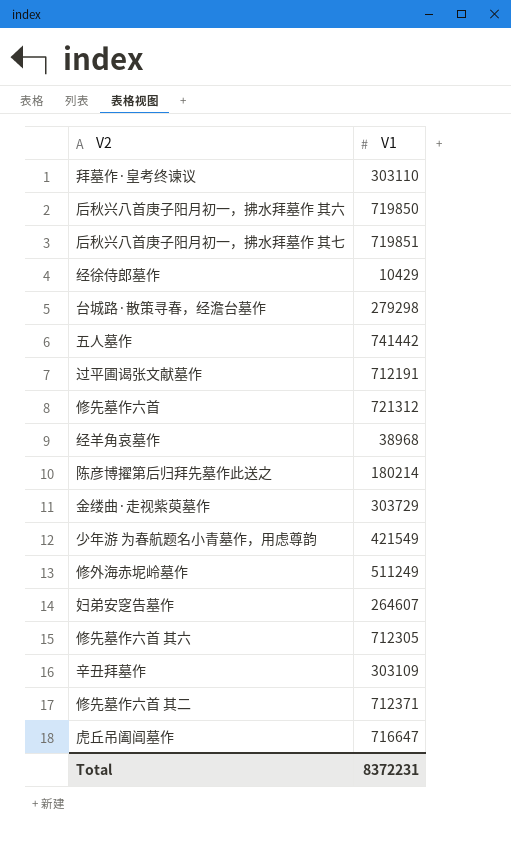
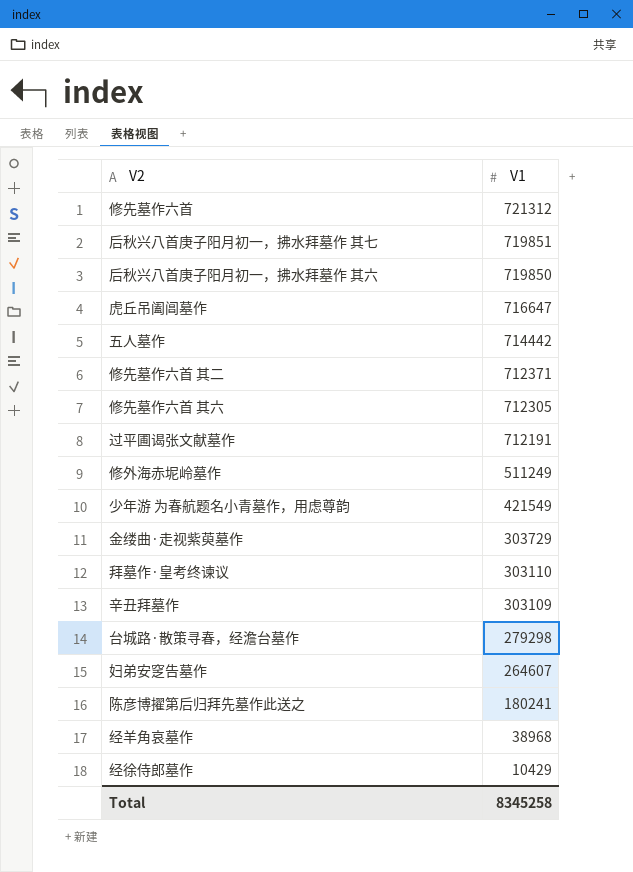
row order: none -> V1 descending
五人墓作 | V1: 741442 -> 714442
陈彦博擢第后归拜先墓作此送之 | V1: 180214 -> 180241
Total | V1: 8372231 -> 8345258

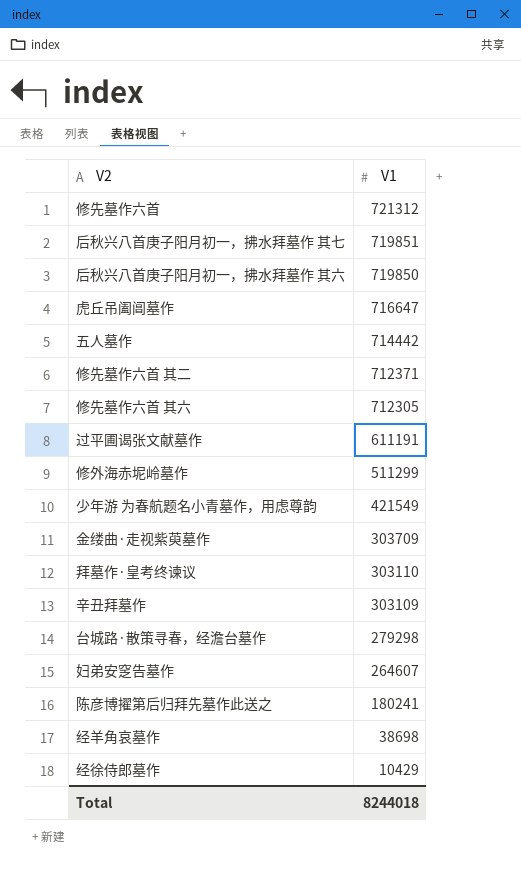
过平圃谒张文献墓作 | V1: 712191 -> 611191
修外海赤坭岭墓作 | V1: 511249 -> 511299
金缕曲·走视紫萸墓作 | V1: 303729 -> 303709
经羊角哀墓作 | V1: 38968 -> 38698
Total | V1: 8345258 -> 8244018

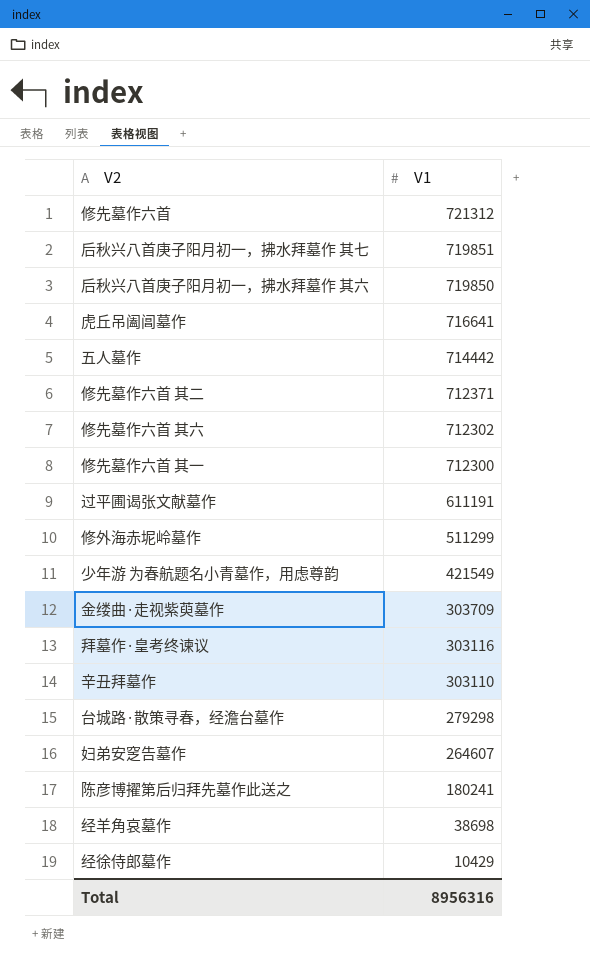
虎丘吊阖阊墓作 | V1: 716647 -> 716641
修先墓作六首 其六 | V1: 712305 -> 712302
row 修先墓作六首 其一: none -> 712300
拜墓作·皇考终谏议 | V1: 303110 -> 303116
辛丑拜墓作 | V1: 303109 -> 303110
Total | V1: 8244018 -> 8956316

